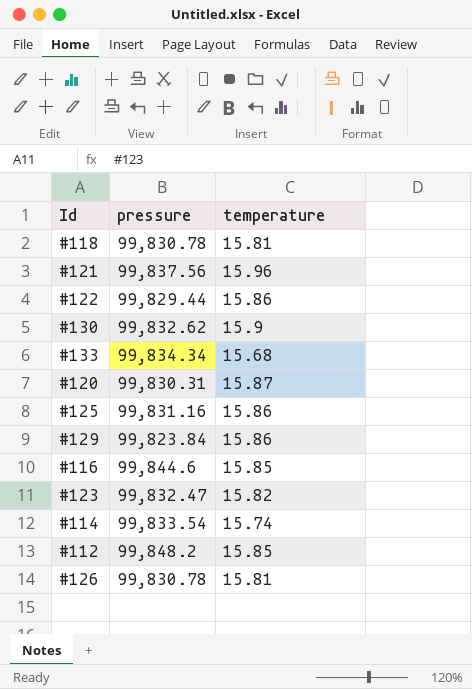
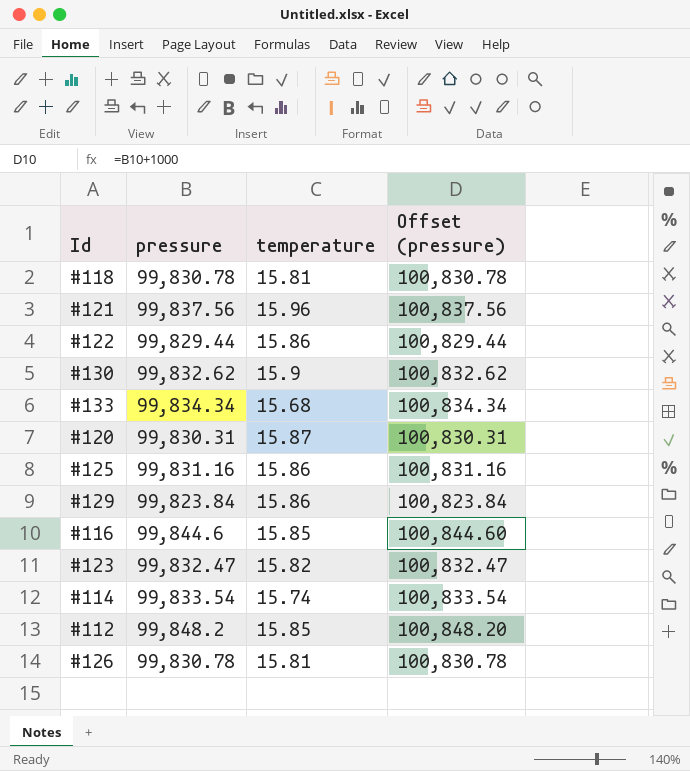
column Offset (pressure) | formula: none -> [pressure] + 1000

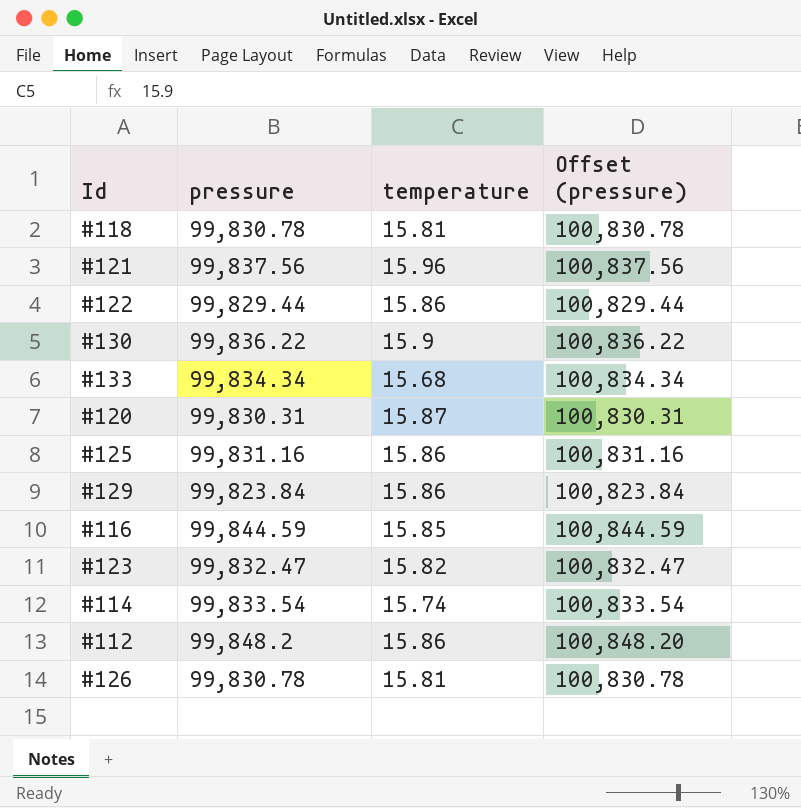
#130 | pressure: 99,832.62 -> 99,836.22
#130 | Offset (pressure): 100,832.62 -> 100,836.22
#116 | pressure: 99,844.6 -> 99,844.59
#116 | Offset (pressure): 100,844.60 -> 100,844.59
#112 | temperature: 15.85 -> 15.86

